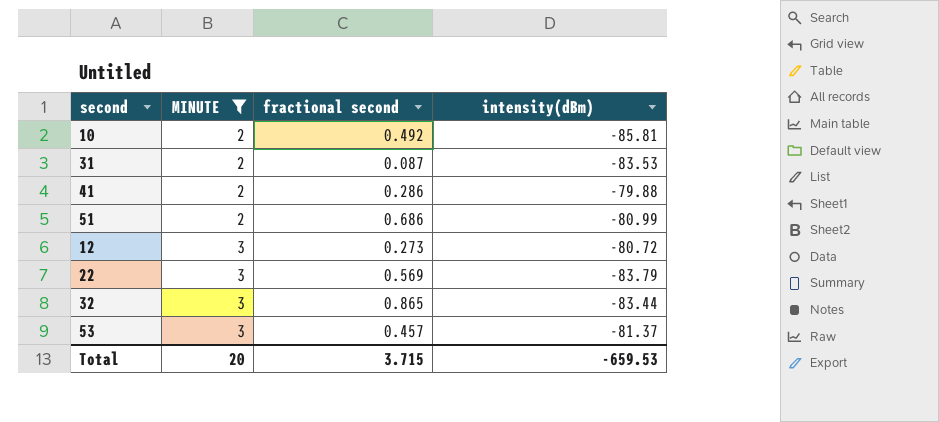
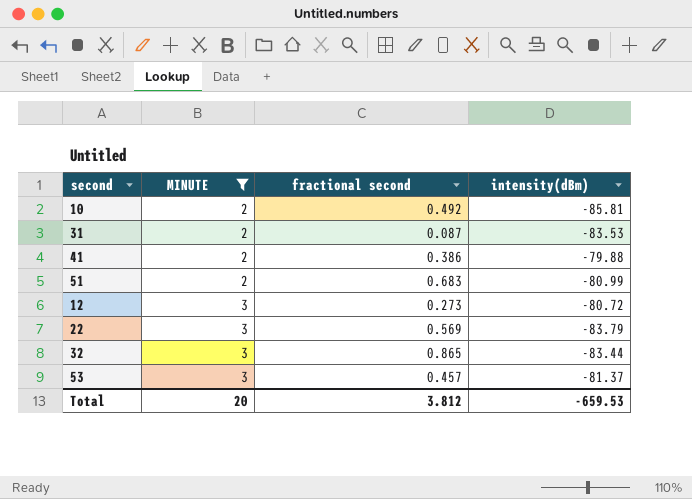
41 | fractional second: 0.286 -> 0.386
51 | fractional second: 0.686 -> 0.683
Total | fractional second: 3.715 -> 3.812

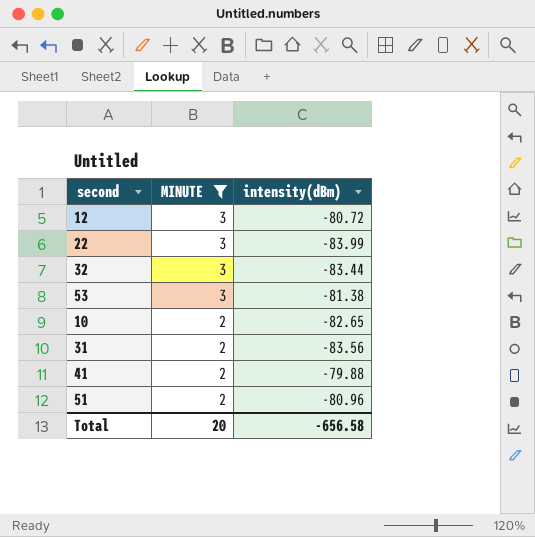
row order: MINUTE ascending -> MINUTE descending
column fractional second | position: 3 -> none
22 | intensity(dBm): -83.79 -> -83.99
53 | intensity(dBm): -81.37 -> -81.38
10 | intensity(dBm): -85.81 -> -82.65
31 | intensity(dBm): -83.53 -> -83.56
51 | intensity(dBm): -80.99 -> -80.96
Total | intensity(dBm): -659.53 -> -656.58

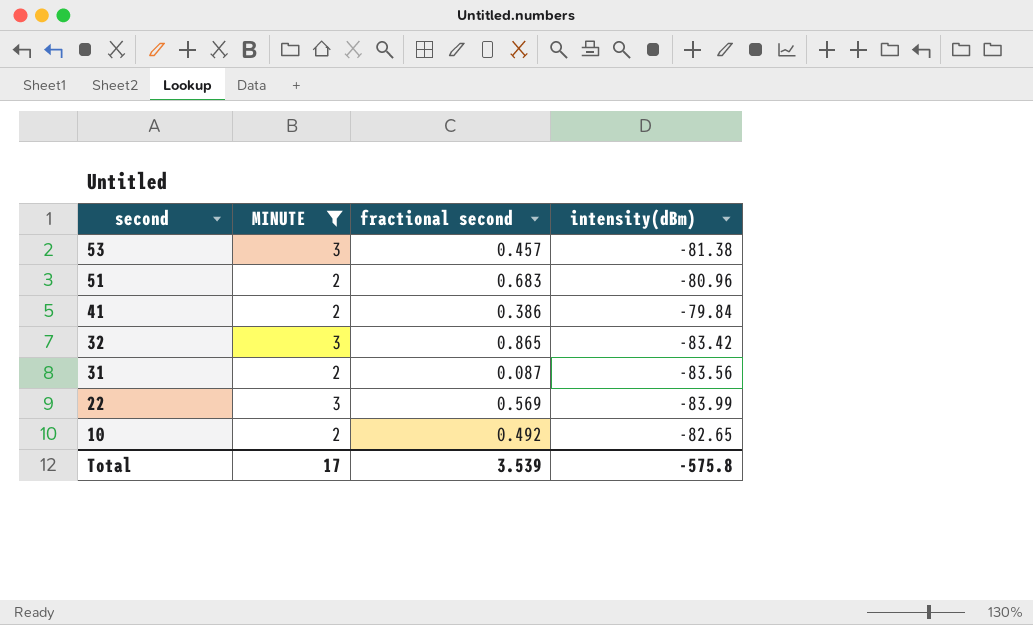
row order: MINUTE descending -> second descending
column fractional second | position: none -> 3
row 12: 3 | -80.72 -> none
41 | intensity(dBm): -79.88 -> -79.84
32 | intensity(dBm): -83.44 -> -83.42
Total | MINUTE: 20 -> 17
Total | intensity(dBm): -656.58 -> -575.8

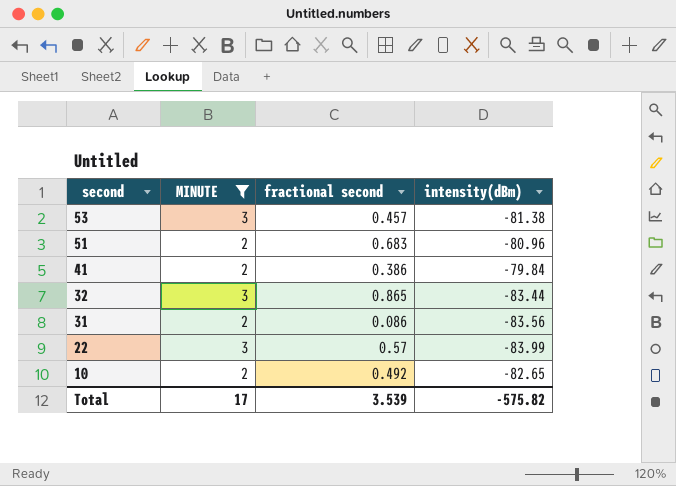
32 | intensity(dBm): -83.42 -> -83.44
31 | fractional second: 0.087 -> 0.086
22 | fractional second: 0.569 -> 0.57
Total | intensity(dBm): -575.8 -> -575.82

